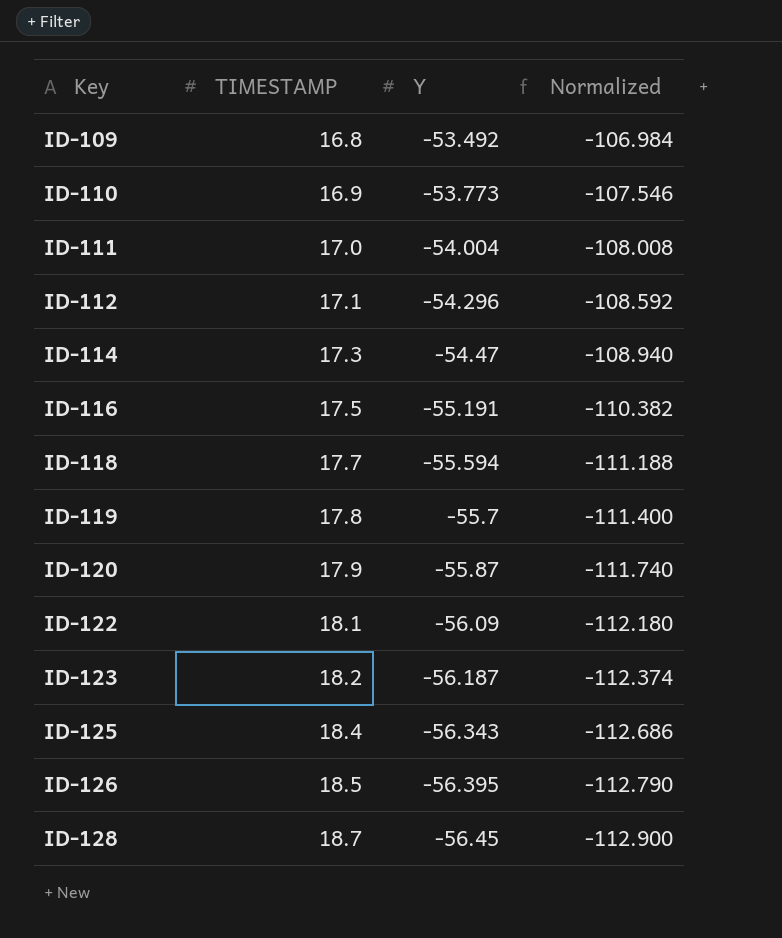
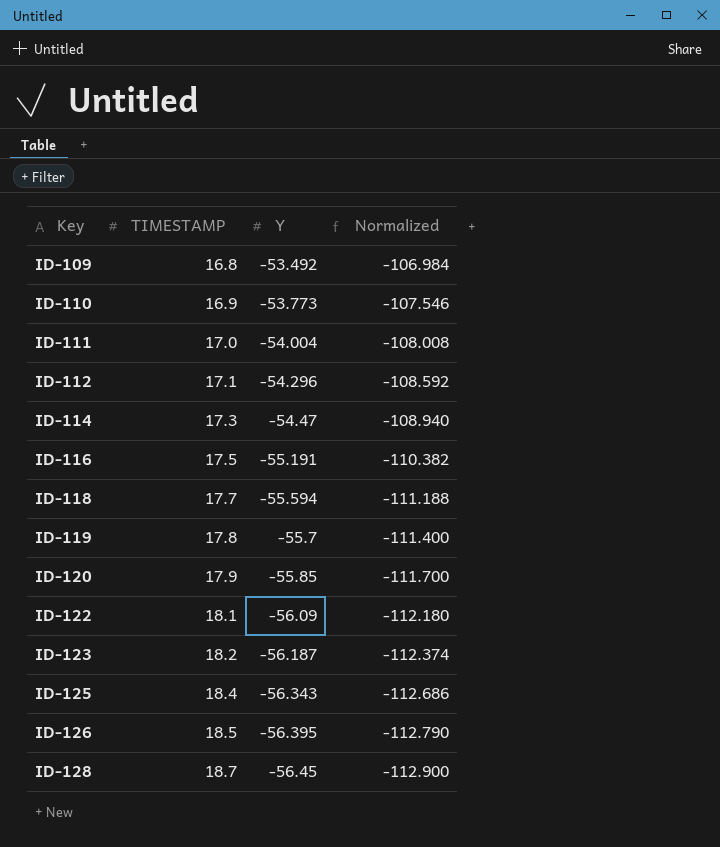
ID-120 | Y: -55.87 -> -55.85
ID-120 | Normalized: -111.740 -> -111.700

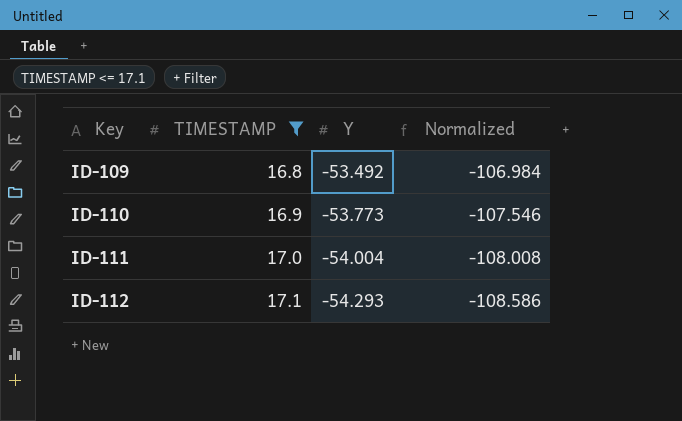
filter: none -> TIMESTAMP <= 17.1
ID-112 | Y: -54.296 -> -54.293
ID-112 | Normalized: -108.592 -> -108.586

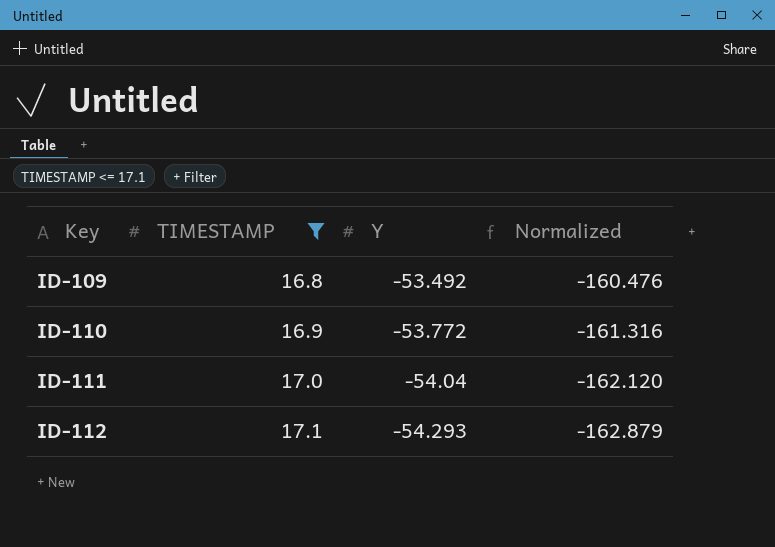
column Normalized | formula: [Y] * 2 -> [Y] * 3
ID-110 | Y: -53.773 -> -53.772
ID-111 | Y: -54.004 -> -54.04

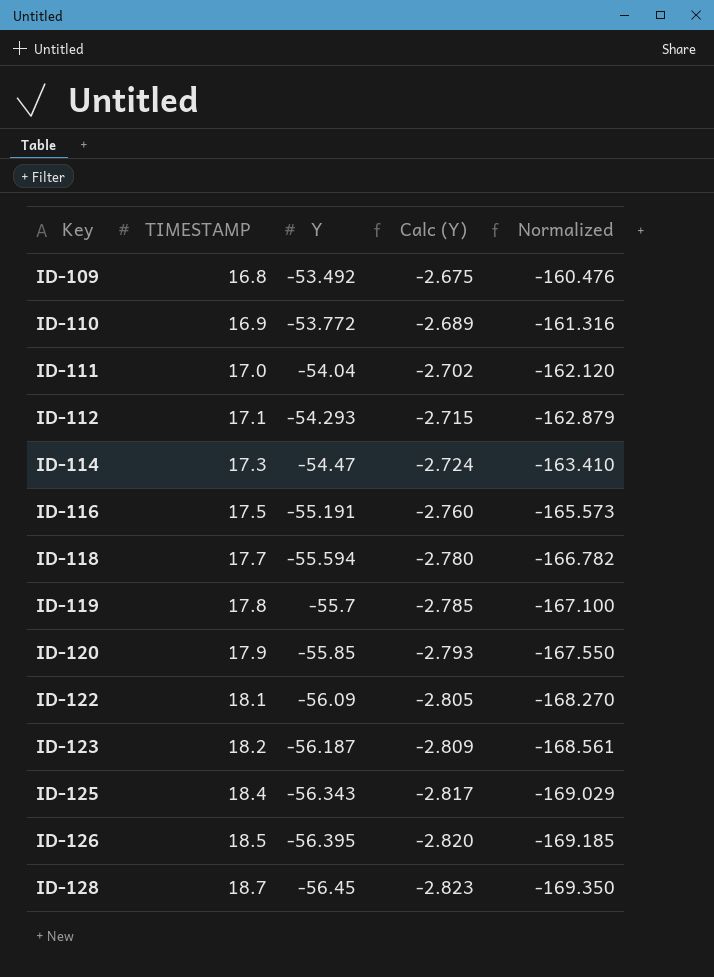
filter: TIMESTAMP <= 17.1 -> none
column Calc (Y) | formula: none -> [Y] * 0.05

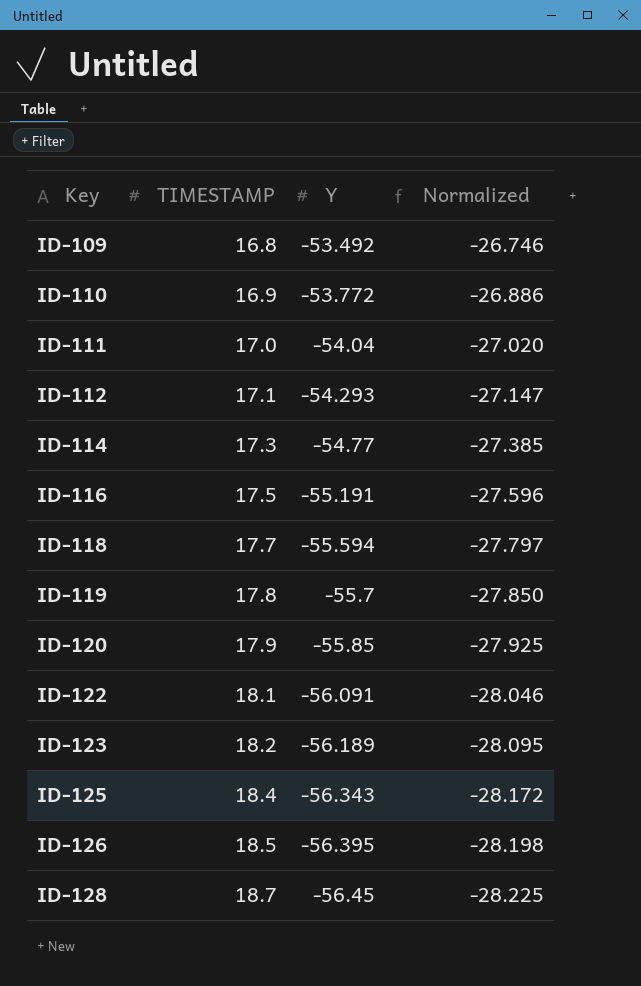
column Calc (Y) | formula: [Y] * 0.05 -> none
column Normalized | formula: [Y] * 3 -> [Y] * 0.5
ID-114 | Y: -54.47 -> -54.77
ID-122 | Y: -56.09 -> -56.091
ID-123 | Y: -56.187 -> -56.189

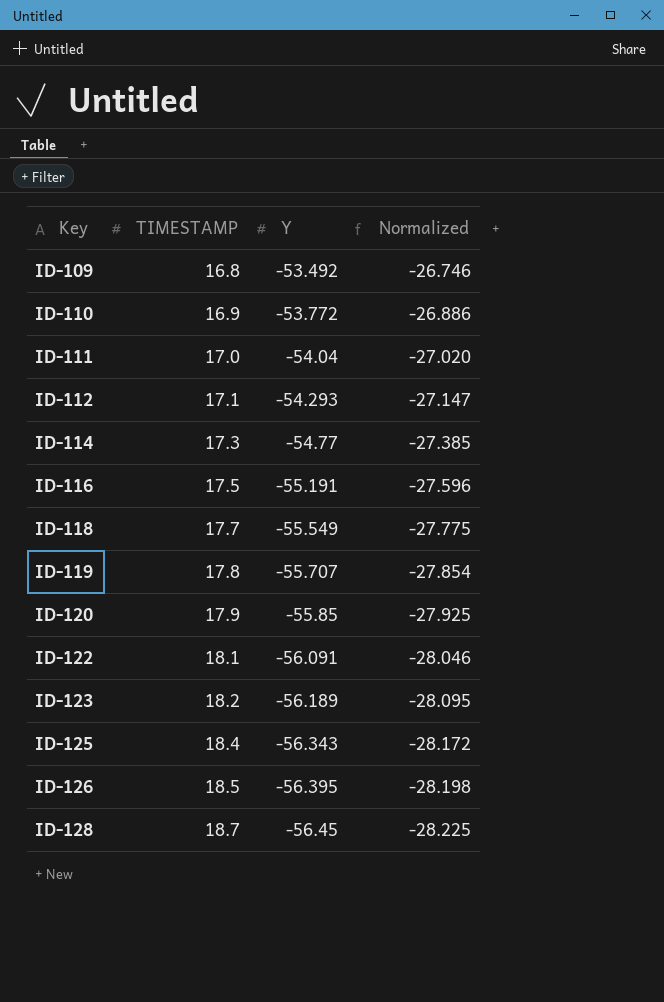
ID-118 | Y: -55.594 -> -55.549
ID-118 | Normalized: -27.797 -> -27.775
ID-119 | Y: -55.7 -> -55.707
ID-119 | Normalized: -27.850 -> -27.854

